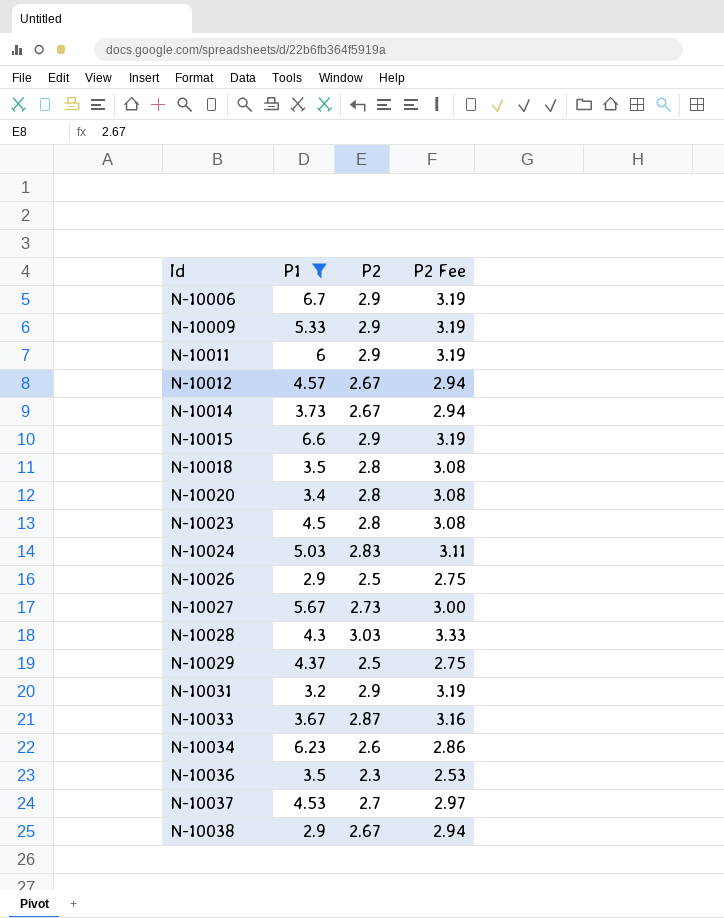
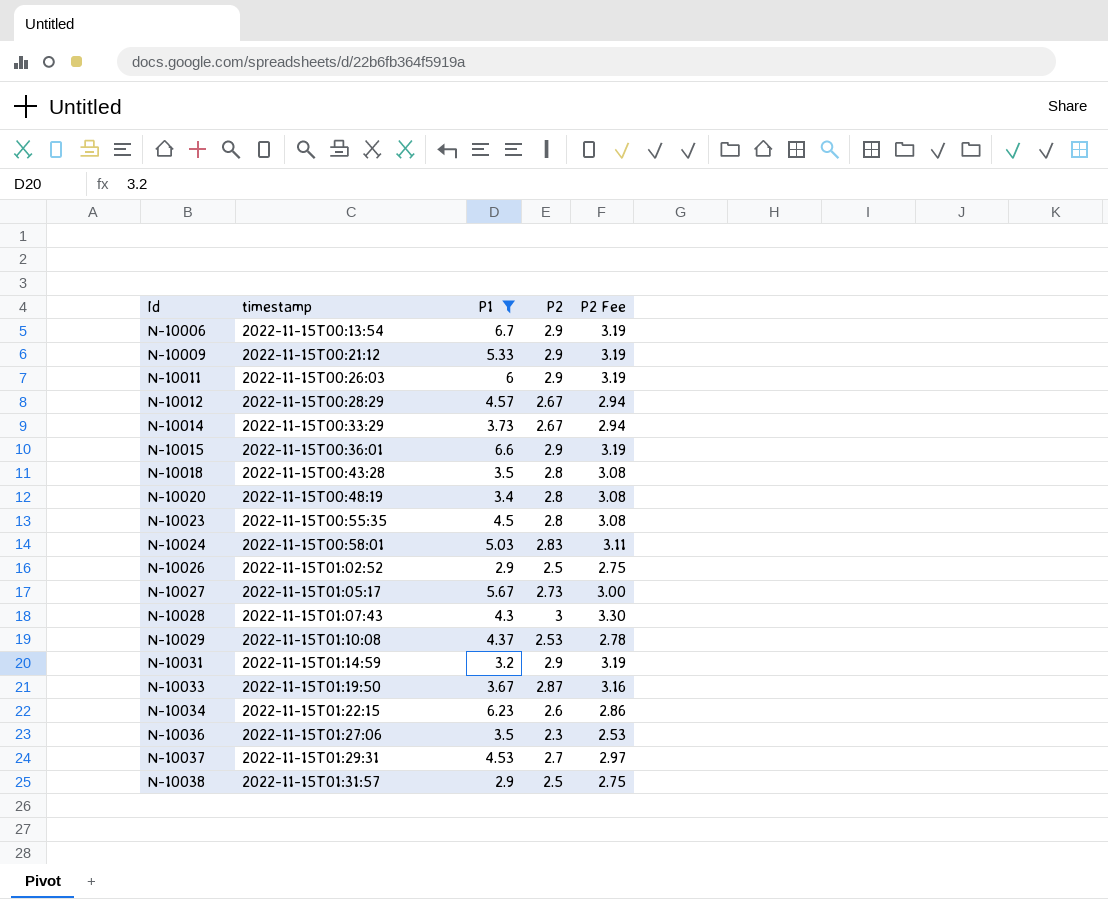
column timestamp | position: none -> 2
N-10028 | P2: 3.03 -> 3
N-10028 | P2 Fee: 3.33 -> 3.30
N-10029 | P2: 2.5 -> 2.53
N-10029 | P2 Fee: 2.75 -> 2.78
N-10038 | P2: 2.67 -> 2.5
N-10038 | P2 Fee: 2.94 -> 2.75

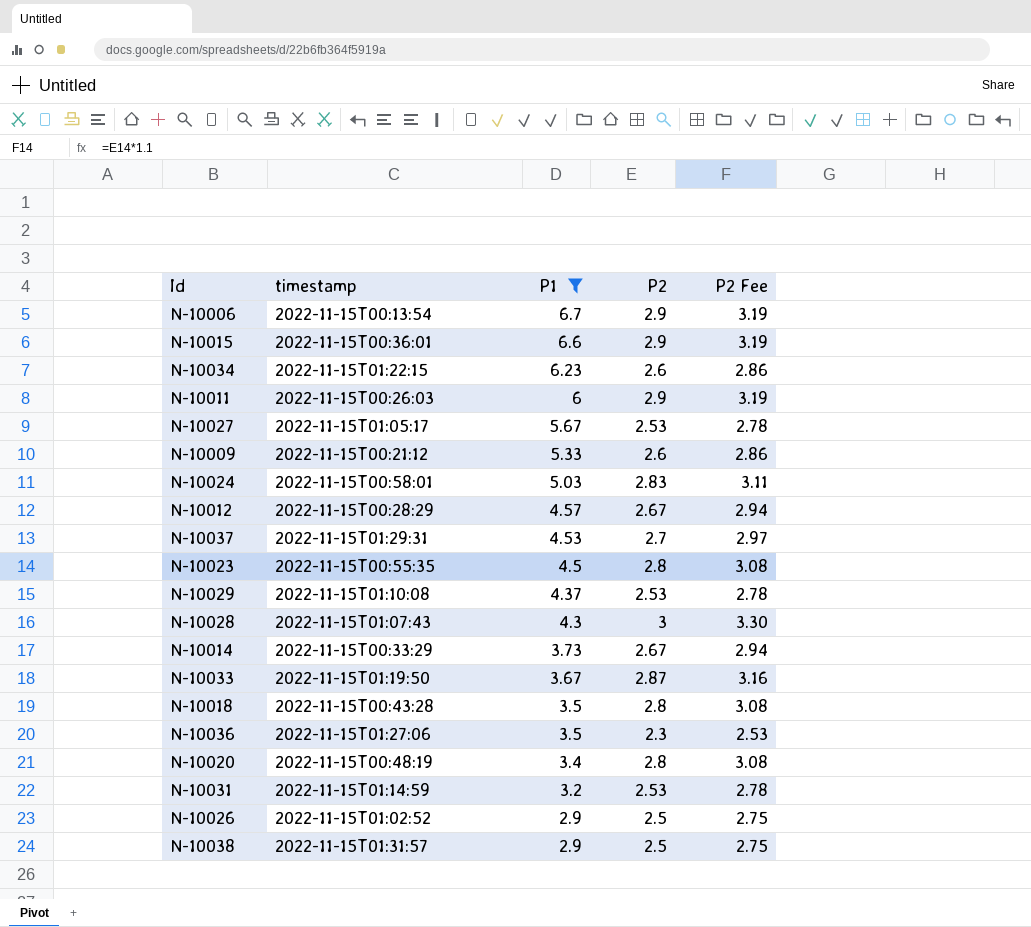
row order: Id ascending -> P1 descending
N-10027 | P2: 2.73 -> 2.53
N-10027 | P2 Fee: 3.00 -> 2.78
N-10009 | P2: 2.9 -> 2.6
N-10009 | P2 Fee: 3.19 -> 2.86
N-10031 | P2: 2.9 -> 2.53
N-10031 | P2 Fee: 3.19 -> 2.78

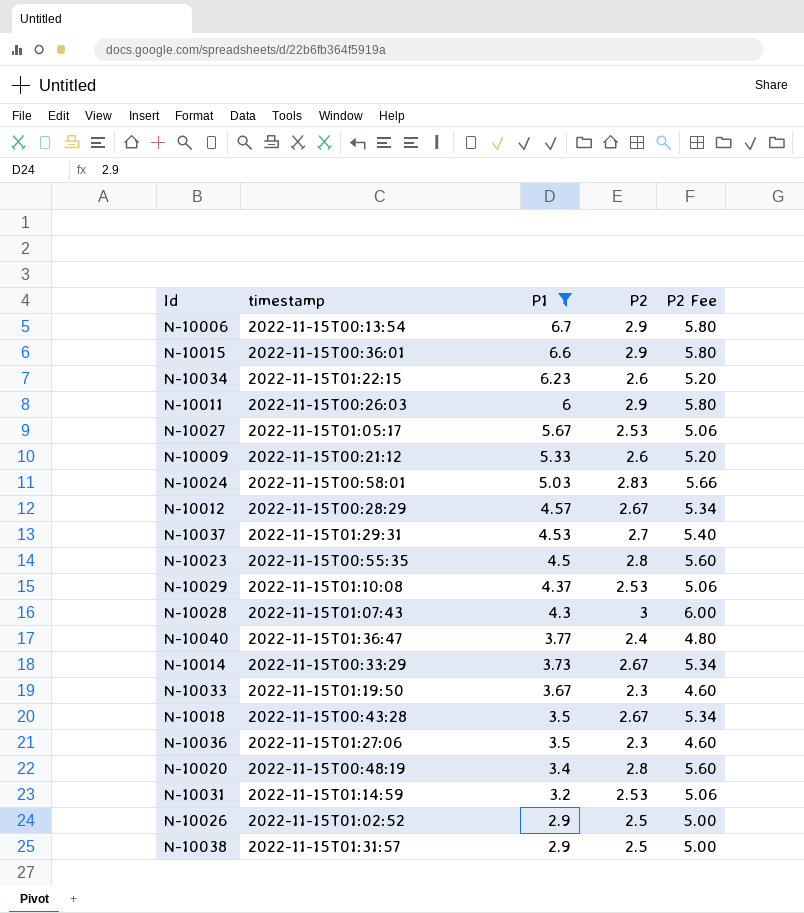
column P2 Fee | formula: [P2] * 1.1 -> [P2] * 2
row N-10040: none -> 2022-11-15T01:36:47 | 3.77 | 2.4 | 4.80
N-10033 | P2: 2.87 -> 2.3
N-10018 | P2: 2.8 -> 2.67

